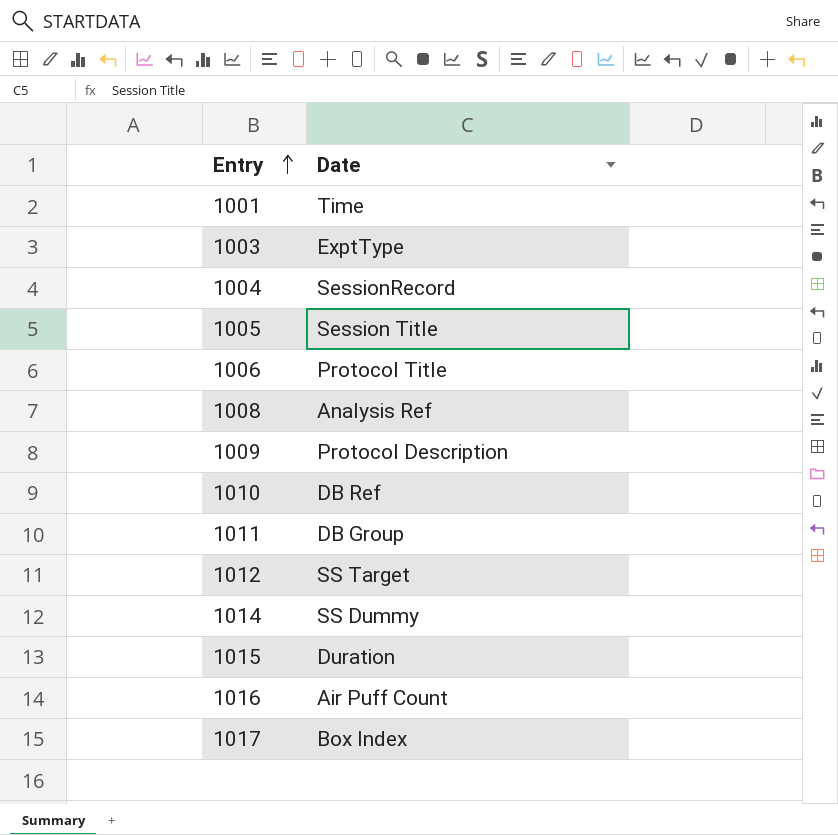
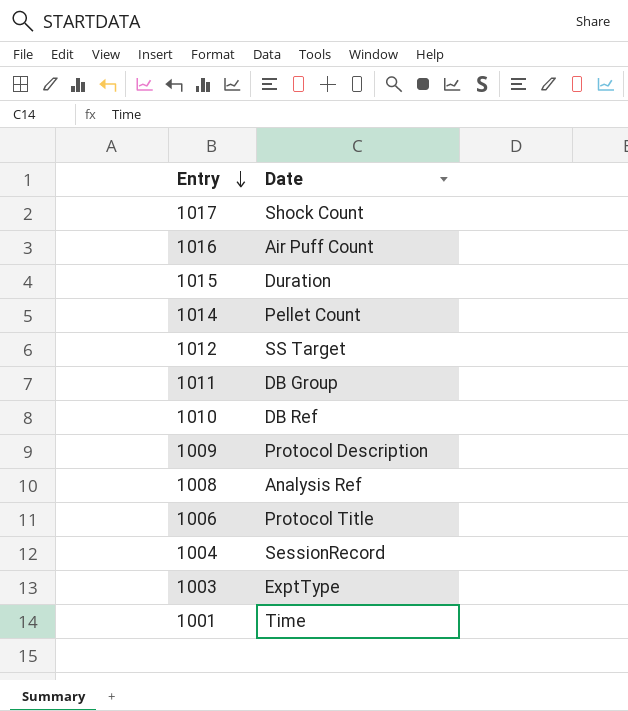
row order: Entry ascending -> Entry descending
row 1005: Session Title -> none
1017 | Date: Box Index -> Shock Count
1014 | Date: SS Dummy -> Pellet Count

